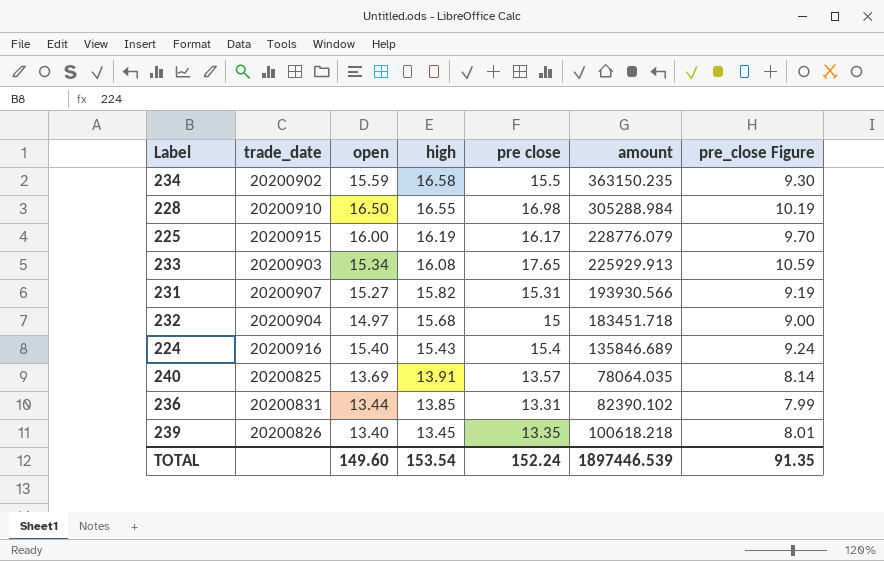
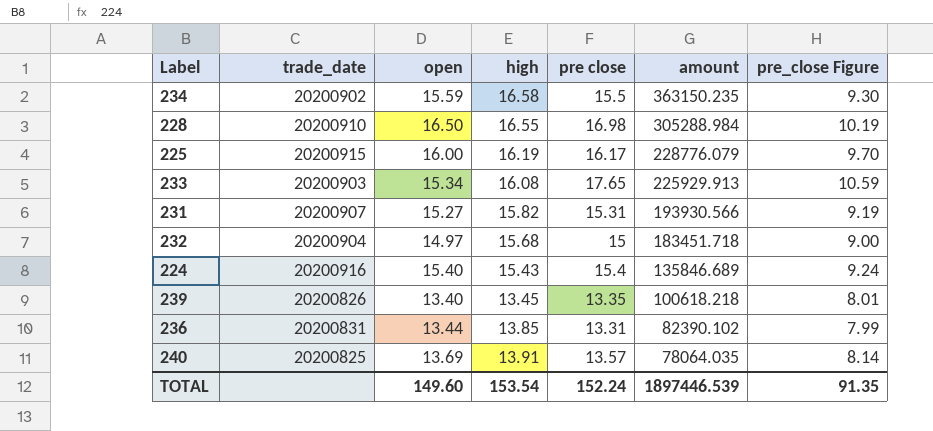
row order: high descending -> amount descending

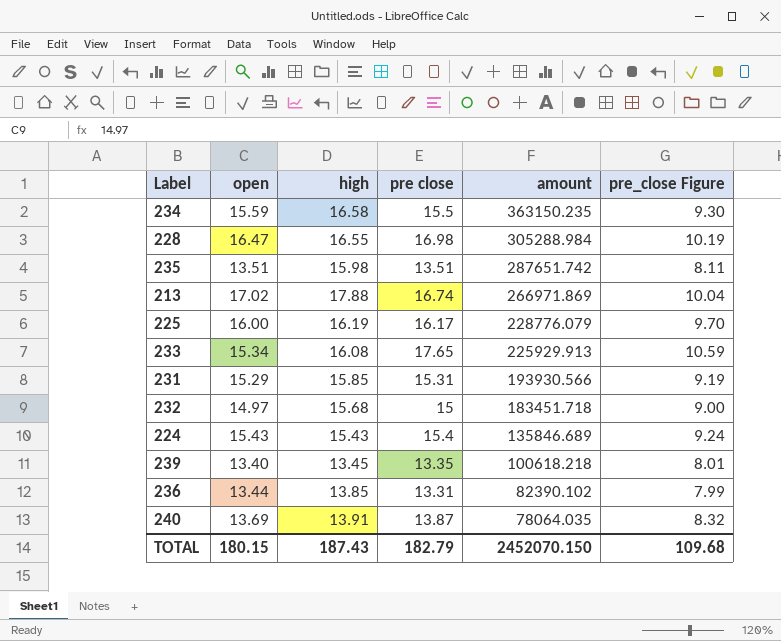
column trade_date | position: 2 -> none
228 | open: 16.50 -> 16.47
row 235: none -> 13.51 | 15.98 | 13.51 | 287651.742 | 8.11
row 213: none -> 17.02 | 17.88 | 16.74 | 266971.869 | 10.04
231 | open: 15.27 -> 15.29
231 | high: 15.82 -> 15.85
224 | open: 15.40 -> 15.43
240 | pre close: 13.57 -> 13.87
240 | pre_close Figure: 8.14 -> 8.32
TOTAL | open: 149.60 -> 180.15
TOTAL | high: 153.54 -> 187.43
TOTAL | pre close: 152.24 -> 182.79
TOTAL | amount: 1897446.539 -> 2452070.150
TOTAL | pre_close Figure: 91.35 -> 109.68

